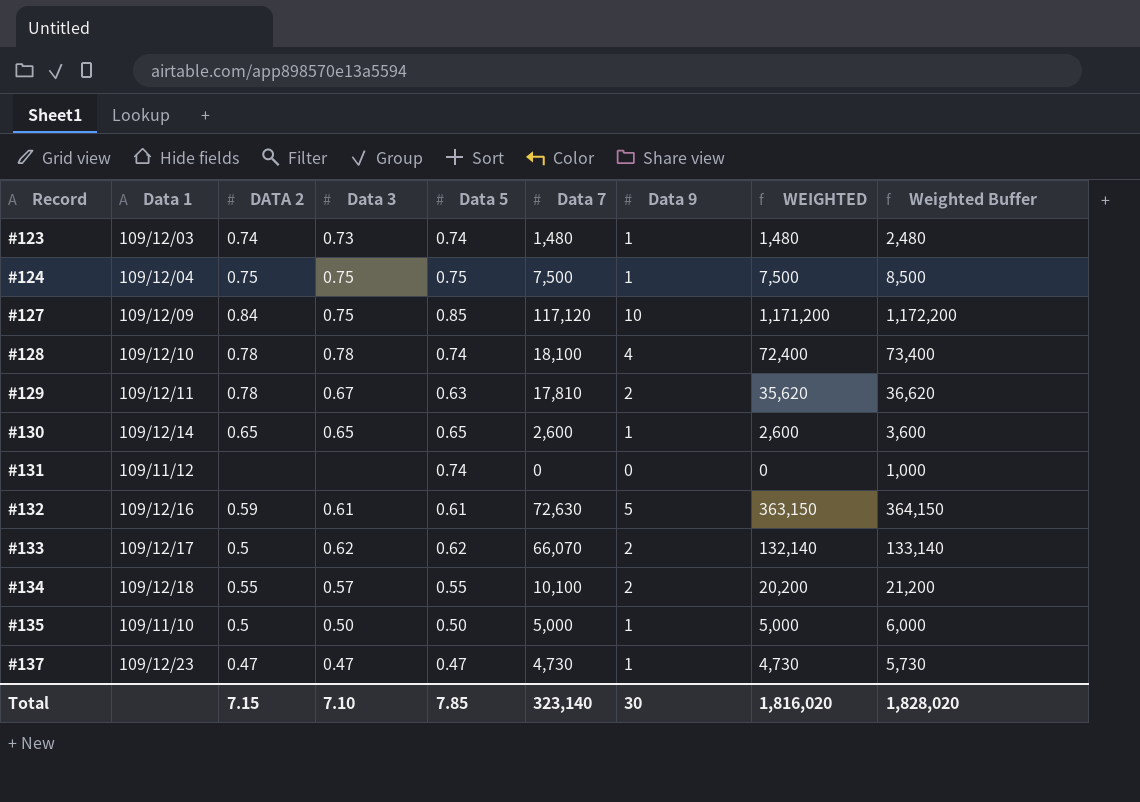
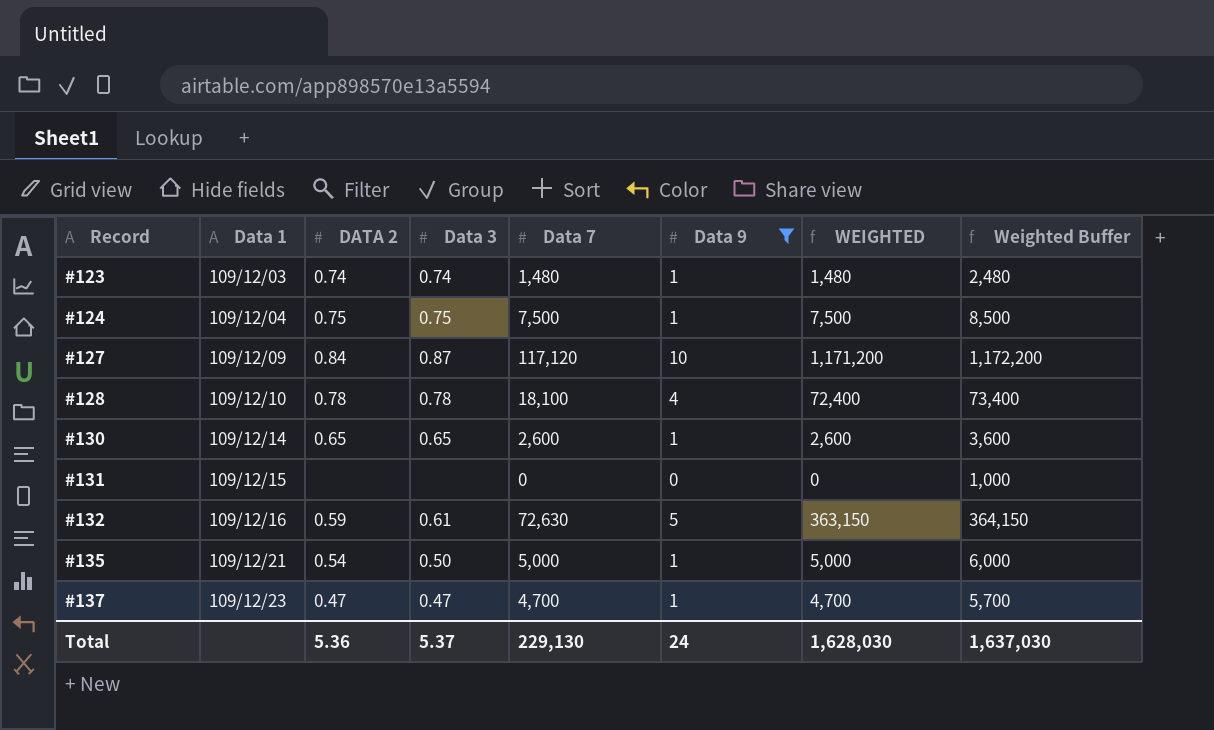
filter: none -> Data 9 != 2
column Data 5 | position: 5 -> none
#123 | Data 3: 0.73 -> 0.74
#127 | Data 3: 0.75 -> 0.87
#131 | Data 1: 109/11/12 -> 109/12/15
#135 | Data 1: 109/11/10 -> 109/12/21
#135 | DATA 2: 0.5 -> 0.54
#137 | Data 7: 4,730 -> 4,700
#137 | WEIGHTED: 4,730 -> 4,700
#137 | Weighted Buffer: 5,730 -> 5,700
Total | DATA 2: 7.15 -> 5.36
Total | Data 3: 7.10 -> 5.37
Total | Data 7: 323,140 -> 229,130
Total | Data 9: 30 -> 24
Total | WEIGHTED: 1,816,020 -> 1,628,030
Total | Weighted Buffer: 1,828,020 -> 1,637,030

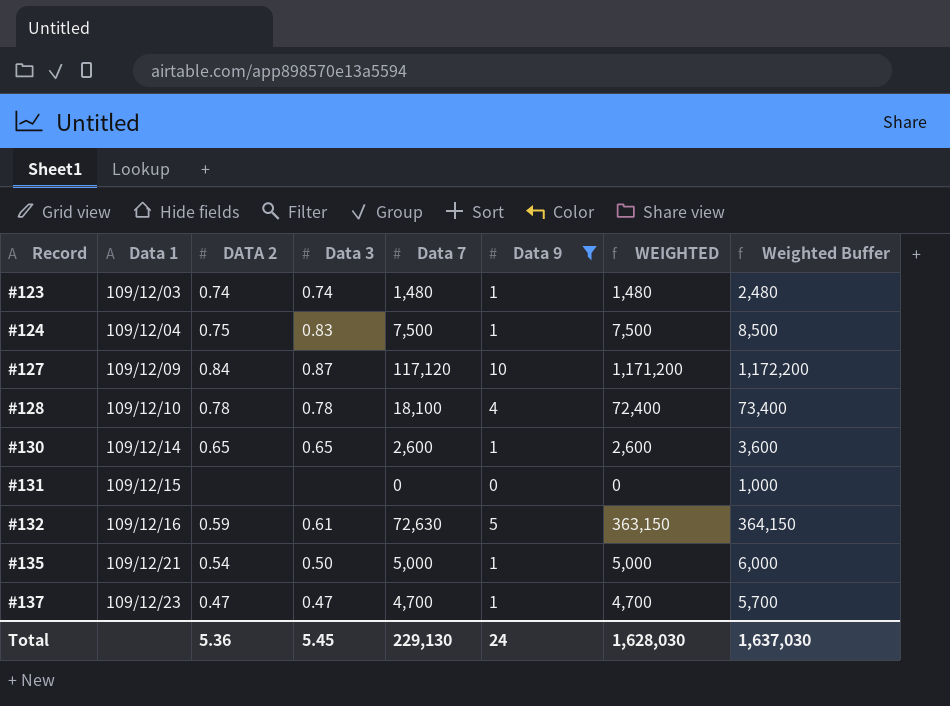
#124 | Data 3: 0.75 -> 0.83
Total | Data 3: 5.37 -> 5.45

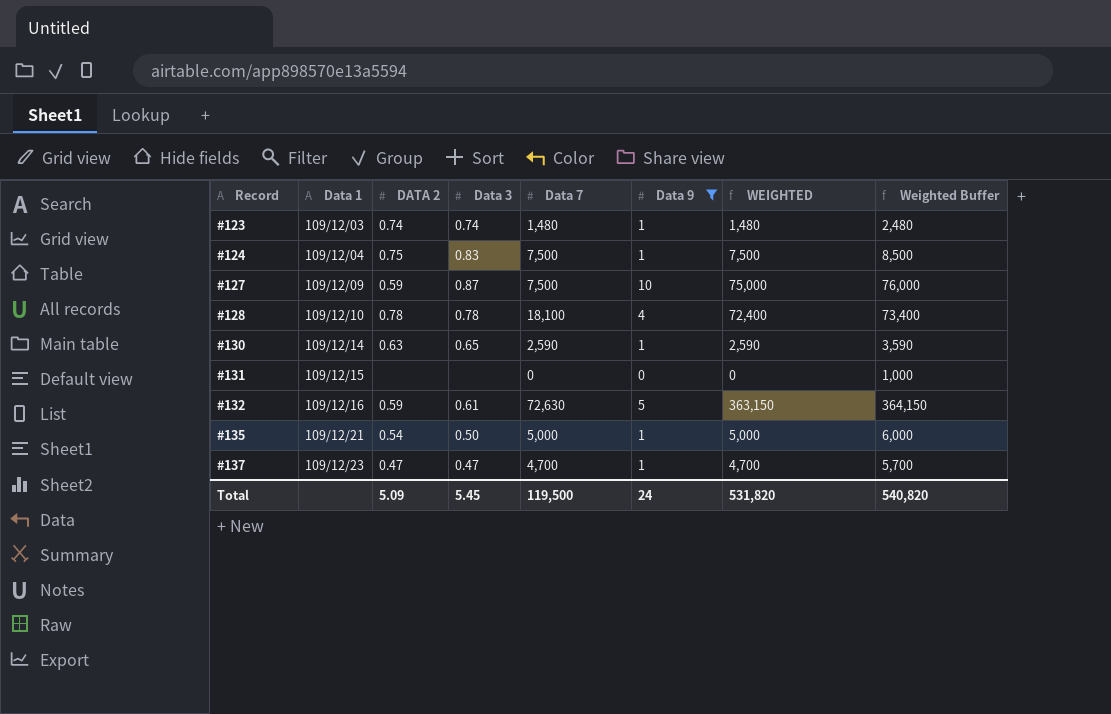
#127 | DATA 2: 0.84 -> 0.59
#127 | Data 7: 117,120 -> 7,500
#127 | WEIGHTED: 1,171,200 -> 75,000
#127 | Weighted Buffer: 1,172,200 -> 76,000
#130 | DATA 2: 0.65 -> 0.63
#130 | Data 7: 2,600 -> 2,590
#130 | WEIGHTED: 2,600 -> 2,590
#130 | Weighted Buffer: 3,600 -> 3,590
Total | DATA 2: 5.36 -> 5.09
Total | Data 7: 229,130 -> 119,500
Total | WEIGHTED: 1,628,030 -> 531,820
Total | Weighted Buffer: 1,637,030 -> 540,820

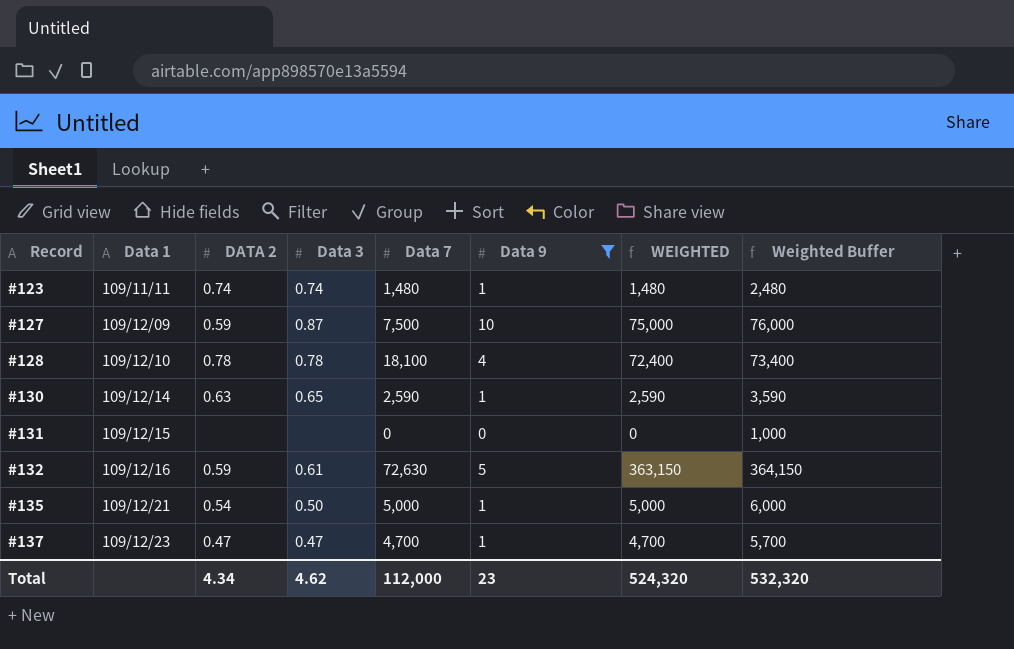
row #124: 109/12/04 | 0.75 | 0.83 | 7,500 | 1 | 7,500 | 8,500 -> none
#123 | Data 1: 109/12/03 -> 109/11/11
Total | DATA 2: 5.09 -> 4.34
Total | Data 3: 5.45 -> 4.62
Total | Data 7: 119,500 -> 112,000
Total | Data 9: 24 -> 23
Total | WEIGHTED: 531,820 -> 524,320
Total | Weighted Buffer: 540,820 -> 532,320

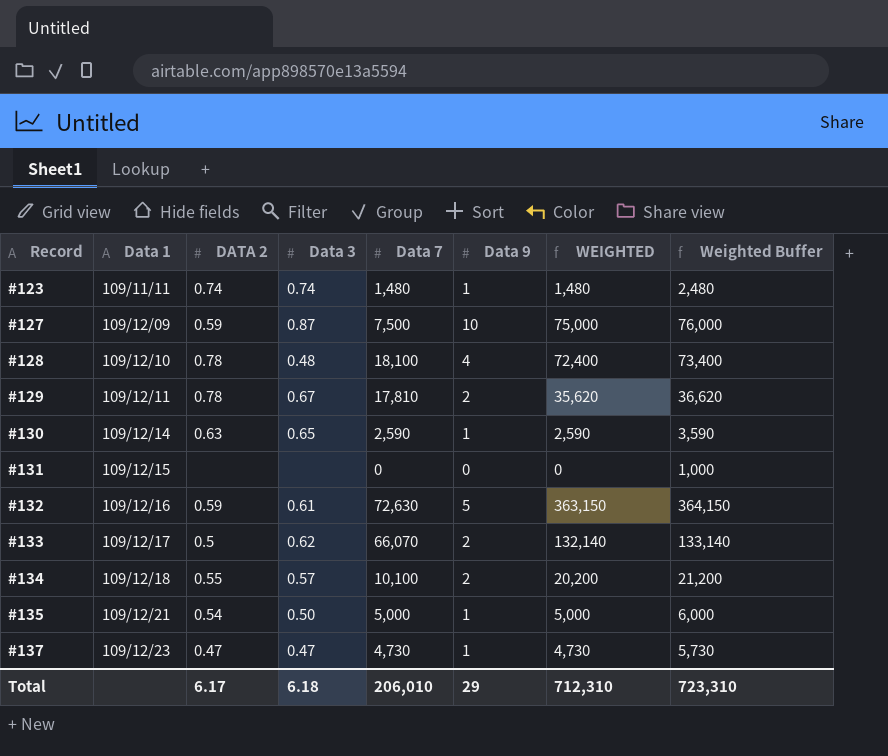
filter: Data 9 != 2 -> none
#128 | Data 3: 0.78 -> 0.48
#137 | Data 7: 4,700 -> 4,730
#137 | WEIGHTED: 4,700 -> 4,730
#137 | Weighted Buffer: 5,700 -> 5,730
Total | DATA 2: 4.34 -> 6.17
Total | Data 3: 4.62 -> 6.18
Total | Data 7: 112,000 -> 206,010
Total | Data 9: 23 -> 29
Total | WEIGHTED: 524,320 -> 712,310
Total | Weighted Buffer: 532,320 -> 723,310

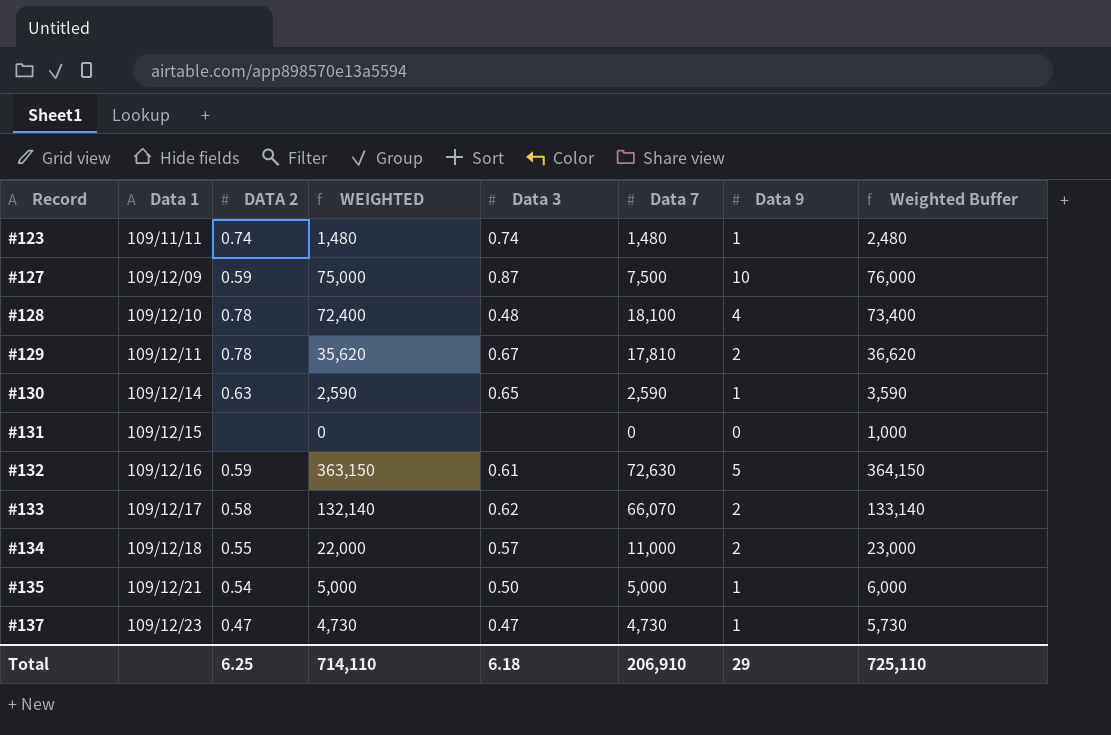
column WEIGHTED | position: 7 -> 4
#133 | DATA 2: 0.5 -> 0.58
#134 | WEIGHTED: 20,200 -> 22,000
#134 | Data 7: 10,100 -> 11,000
#134 | Weighted Buffer: 21,200 -> 23,000
Total | DATA 2: 6.17 -> 6.25
Total | WEIGHTED: 712,310 -> 714,110
Total | Data 7: 206,010 -> 206,910
Total | Weighted Buffer: 723,310 -> 725,110

